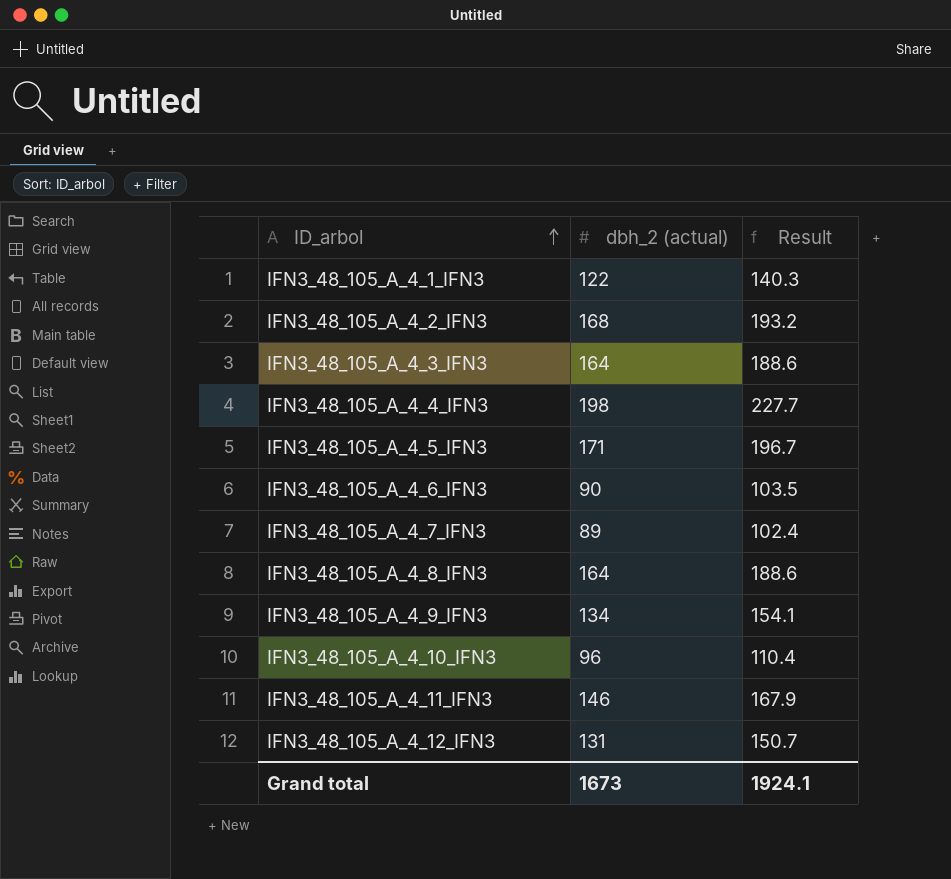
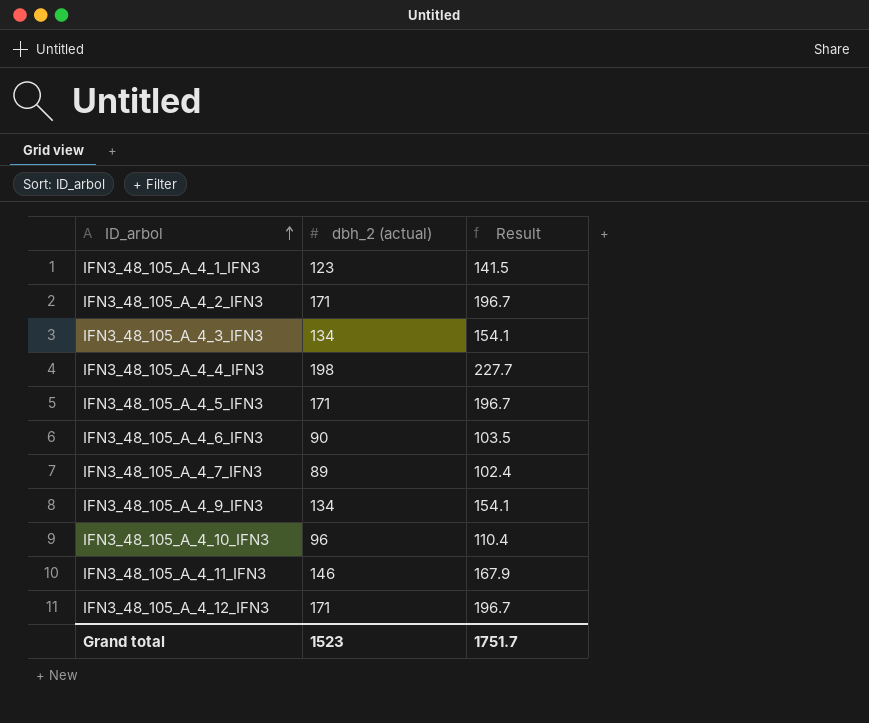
row IFN3_48_105_A_4_8_IFN3: 164 | 188.6 -> none
IFN3_48_105_A_4_1_IFN3 | dbh_2 (actual): 122 -> 123
IFN3_48_105_A_4_1_IFN3 | Result: 140.3 -> 141.5
IFN3_48_105_A_4_2_IFN3 | dbh_2 (actual): 168 -> 171
IFN3_48_105_A_4_2_IFN3 | Result: 193.2 -> 196.7
IFN3_48_105_A_4_3_IFN3 | dbh_2 (actual): 164 -> 134
IFN3_48_105_A_4_3_IFN3 | Result: 188.6 -> 154.1
IFN3_48_105_A_4_12_IFN3 | dbh_2 (actual): 131 -> 171
IFN3_48_105_A_4_12_IFN3 | Result: 150.7 -> 196.7
Grand total | dbh_2 (actual): 1673 -> 1523
Grand total | Result: 1924.1 -> 1751.7

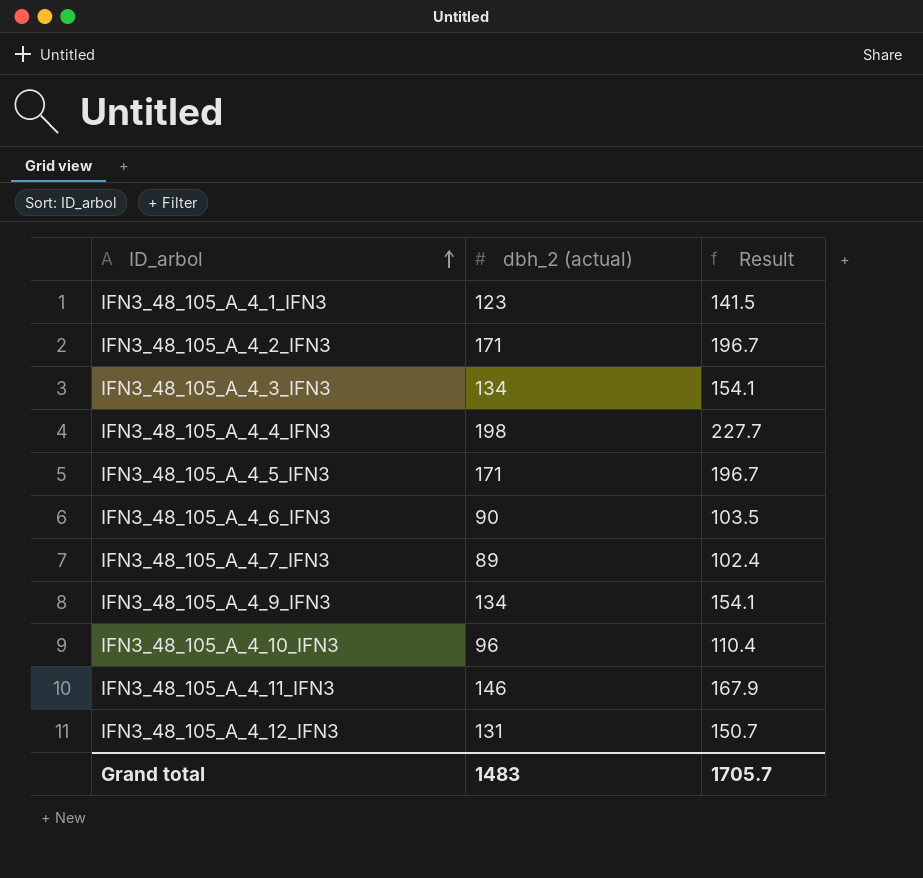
IFN3_48_105_A_4_12_IFN3 | dbh_2 (actual): 171 -> 131
IFN3_48_105_A_4_12_IFN3 | Result: 196.7 -> 150.7
Grand total | dbh_2 (actual): 1523 -> 1483
Grand total | Result: 1751.7 -> 1705.7

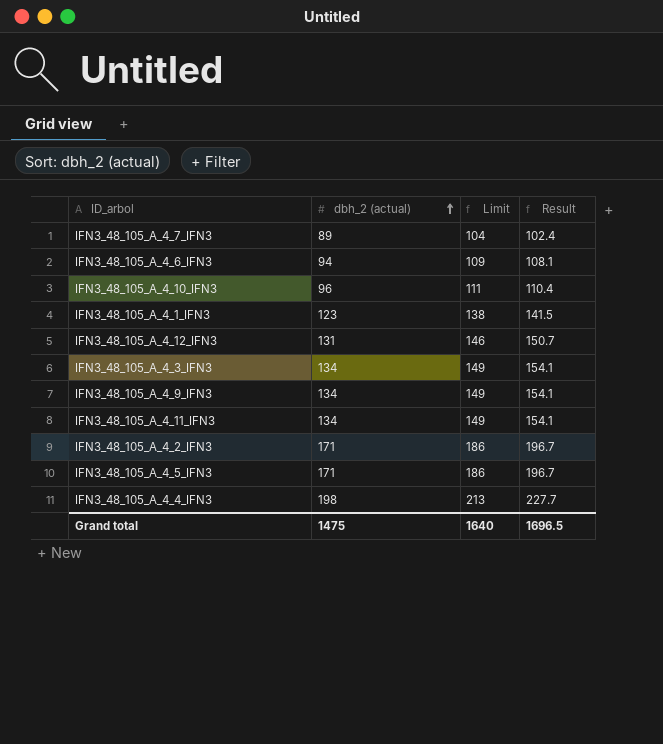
row order: ID_arbol ascending -> dbh_2 (actual) ascending
column Limit | formula: none -> [dbh_2 (actual)] + 15
IFN3_48_105_A_4_6_IFN3 | dbh_2 (actual): 90 -> 94
IFN3_48_105_A_4_6_IFN3 | Result: 103.5 -> 108.1
IFN3_48_105_A_4_11_IFN3 | dbh_2 (actual): 146 -> 134
IFN3_48_105_A_4_11_IFN3 | Result: 167.9 -> 154.1
Grand total | dbh_2 (actual): 1483 -> 1475
Grand total | Result: 1705.7 -> 1696.5

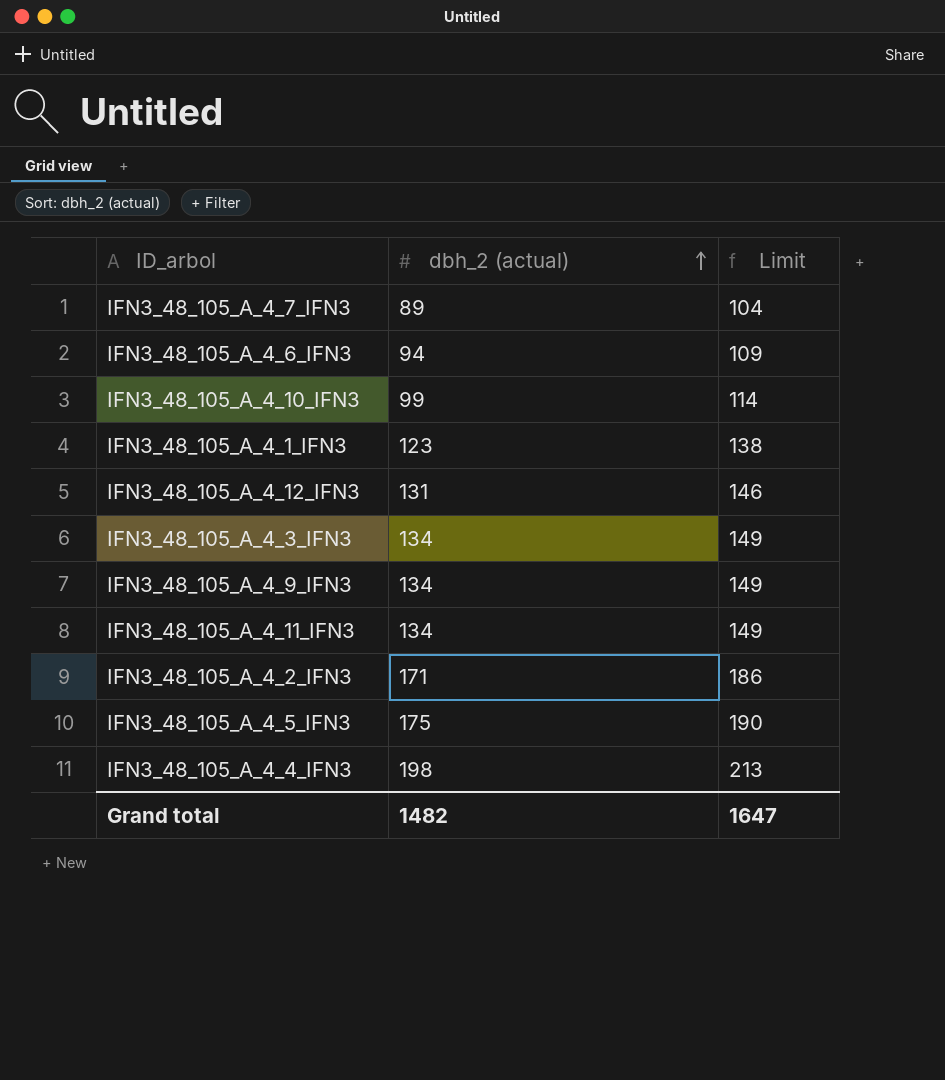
column Result | formula: [dbh_2 (actual)] * 1.15 -> none
IFN3_48_105_A_4_10_IFN3 | dbh_2 (actual): 96 -> 99
IFN3_48_105_A_4_10_IFN3 | Limit: 111 -> 114
IFN3_48_105_A_4_5_IFN3 | dbh_2 (actual): 171 -> 175
IFN3_48_105_A_4_5_IFN3 | Limit: 186 -> 190
Grand total | dbh_2 (actual): 1475 -> 1482
Grand total | Limit: 1640 -> 1647

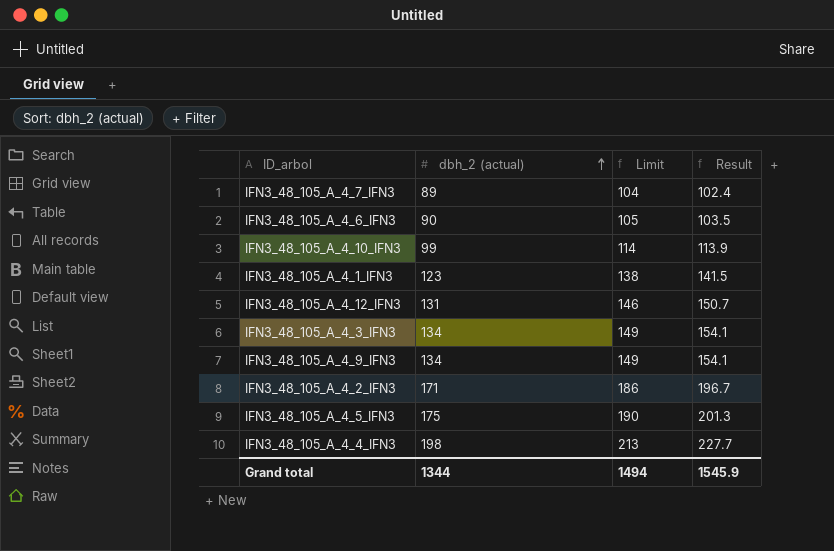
column Result | formula: none -> [dbh_2 (actual)] * 1.15
row IFN3_48_105_A_4_11_IFN3: 134 | 149 -> none
IFN3_48_105_A_4_6_IFN3 | dbh_2 (actual): 94 -> 90
IFN3_48_105_A_4_6_IFN3 | Limit: 109 -> 105
Grand total | dbh_2 (actual): 1482 -> 1344
Grand total | Limit: 1647 -> 1494

